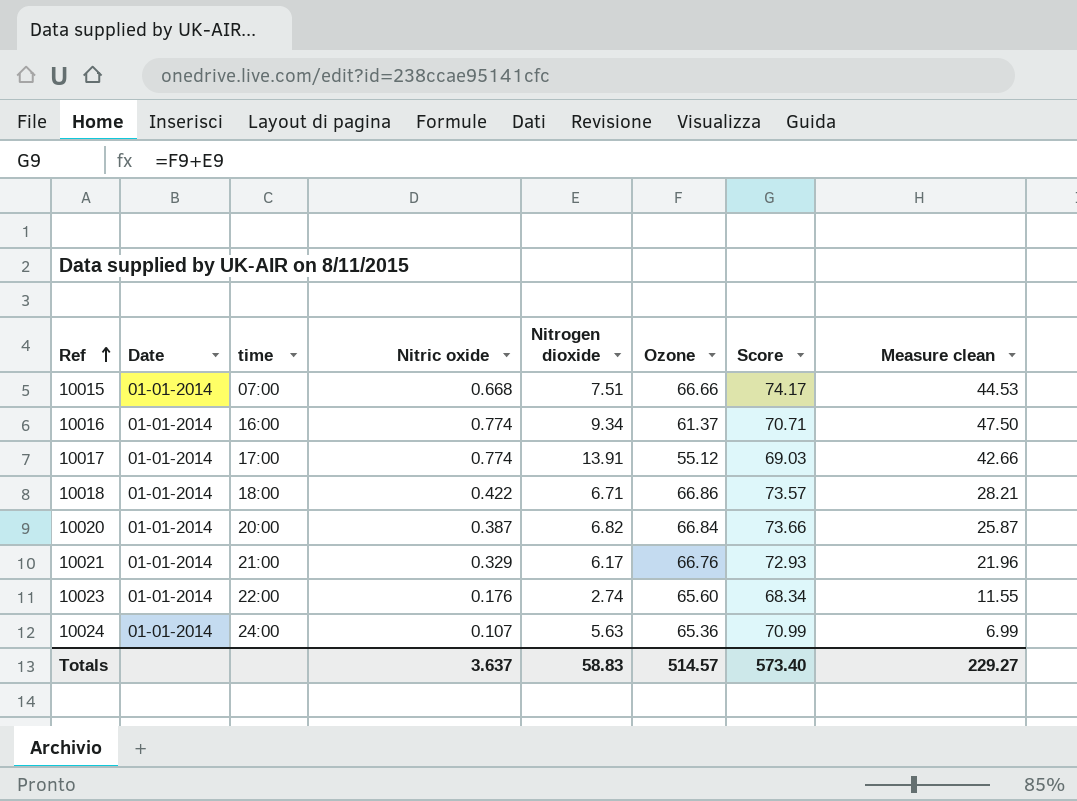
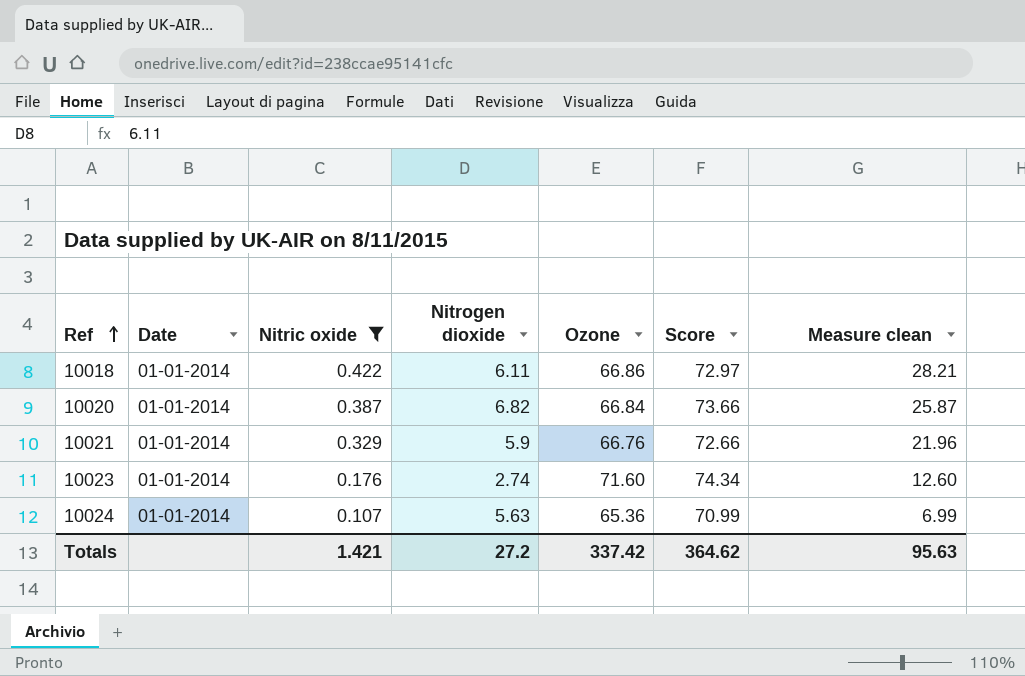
filter: none -> Nitric oxide <= 0.422
column time | position: 3 -> none
10018 | Nitrogen dioxide: 6.71 -> 6.11
10018 | Score: 73.57 -> 72.97
10021 | Nitrogen dioxide: 6.17 -> 5.9
10021 | Score: 72.93 -> 72.66
10023 | Ozone: 65.60 -> 71.60
10023 | Score: 68.34 -> 74.34
10023 | Measure clean: 11.55 -> 12.60
Totals | Nitric oxide: 3.637 -> 1.421
Totals | Nitrogen dioxide: 58.83 -> 27.2
Totals | Ozone: 514.57 -> 337.42
Totals | Score: 573.40 -> 364.62
Totals | Measure clean: 229.27 -> 95.63

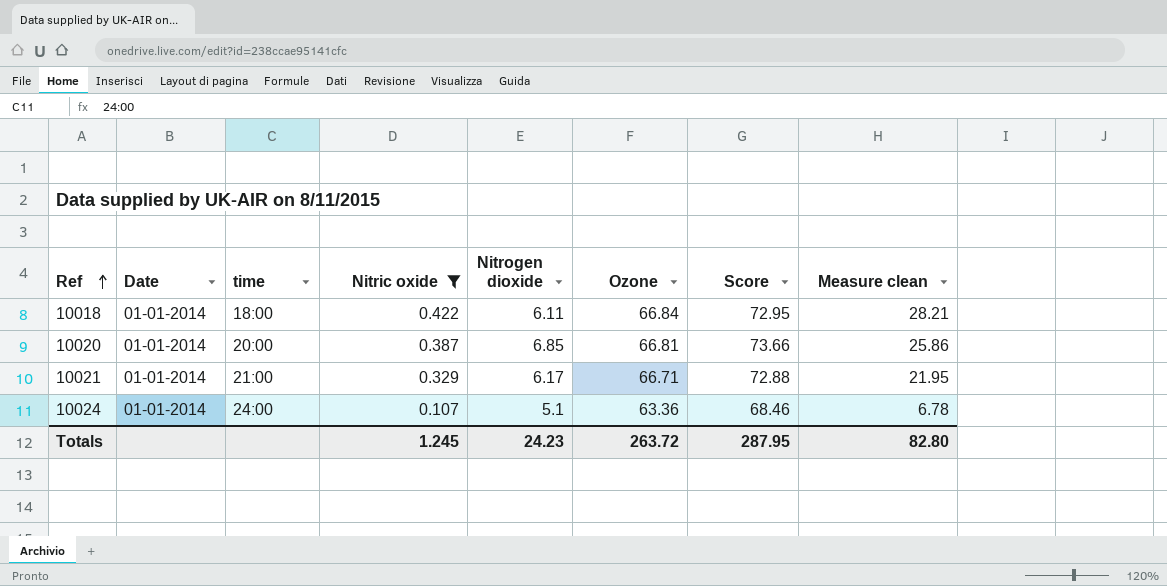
column time | position: none -> 3
row 10023: 01-01-2014 | 0.176 | 2.74 | 71.60 | 74.34 | 12.60 -> none
10018 | Ozone: 66.86 -> 66.84
10018 | Score: 72.97 -> 72.95
10020 | Nitrogen dioxide: 6.82 -> 6.85
10020 | Ozone: 66.84 -> 66.81
10020 | Measure clean: 25.87 -> 25.86
10021 | Nitrogen dioxide: 5.9 -> 6.17
10021 | Ozone: 66.76 -> 66.71
10021 | Score: 72.66 -> 72.88
10021 | Measure clean: 21.96 -> 21.95
10024 | Nitrogen dioxide: 5.63 -> 5.1
10024 | Ozone: 65.36 -> 63.36
10024 | Score: 70.99 -> 68.46
10024 | Measure clean: 6.99 -> 6.78
Totals | Nitric oxide: 1.421 -> 1.245
Totals | Nitrogen dioxide: 27.2 -> 24.23
Totals | Ozone: 337.42 -> 263.72
Totals | Score: 364.62 -> 287.95
Totals | Measure clean: 95.63 -> 82.80

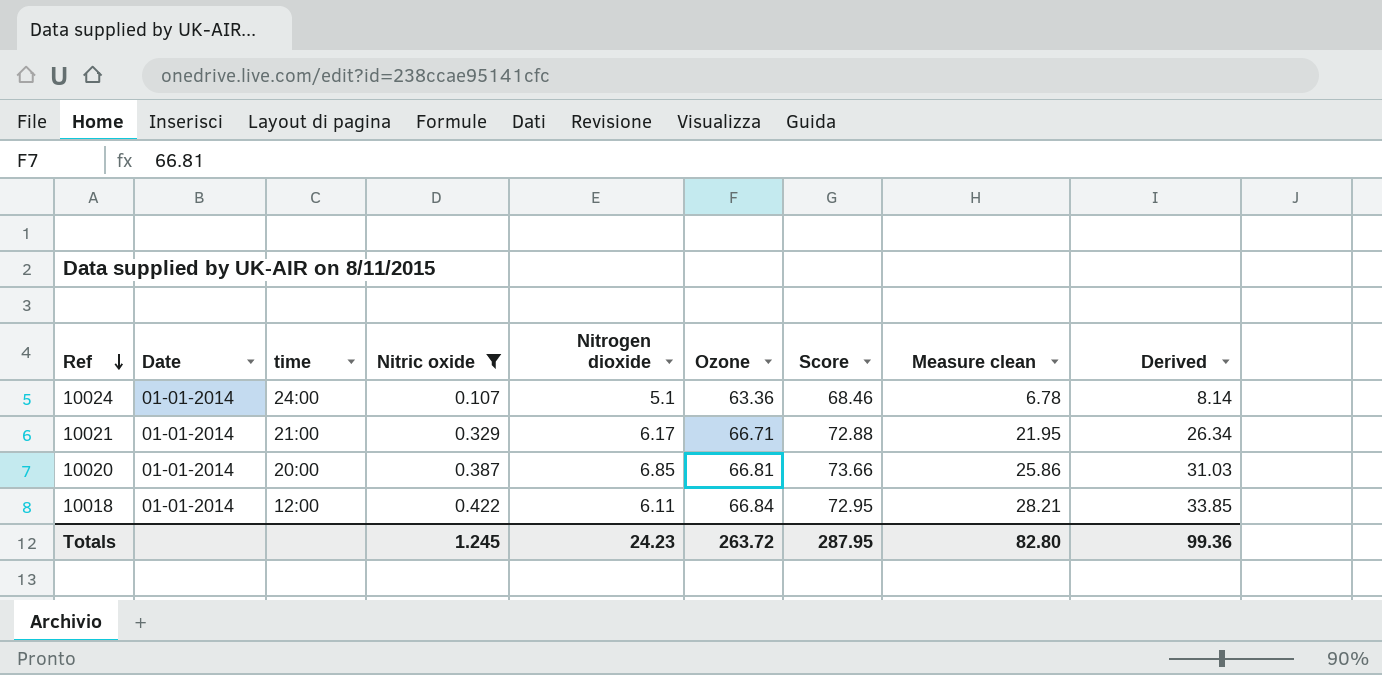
row order: Ref ascending -> Ref descending
column Derived | formula: none -> [Measure clean] * 1.2
10018 | time: 18:00 -> 12:00

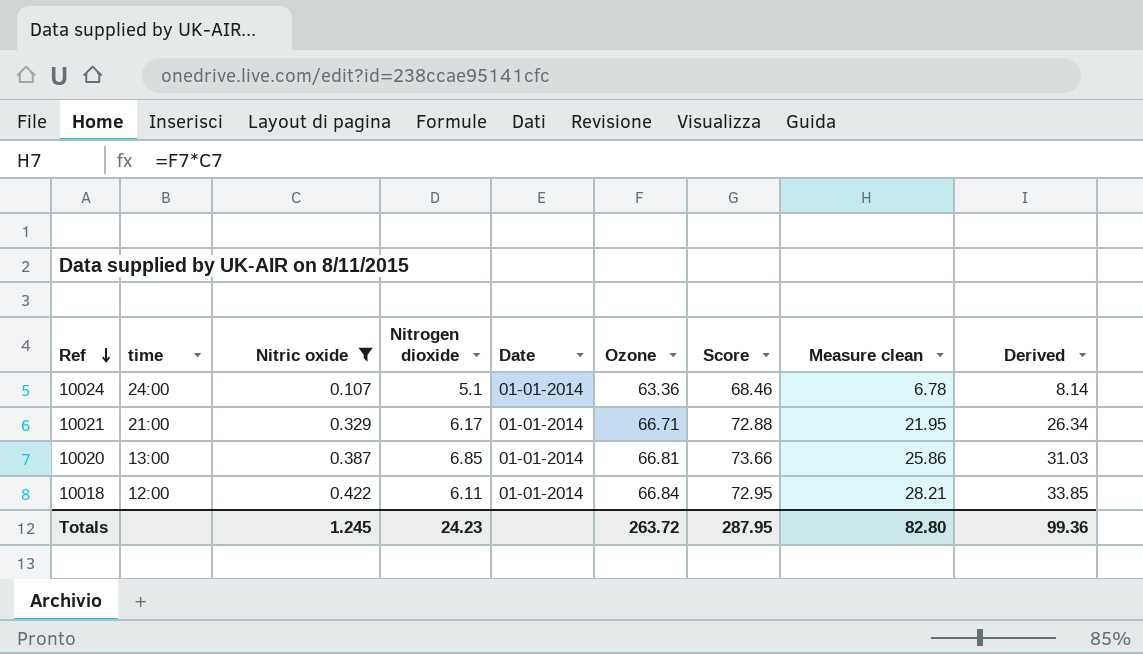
column Date | position: 2 -> 5
10020 | time: 20:00 -> 13:00

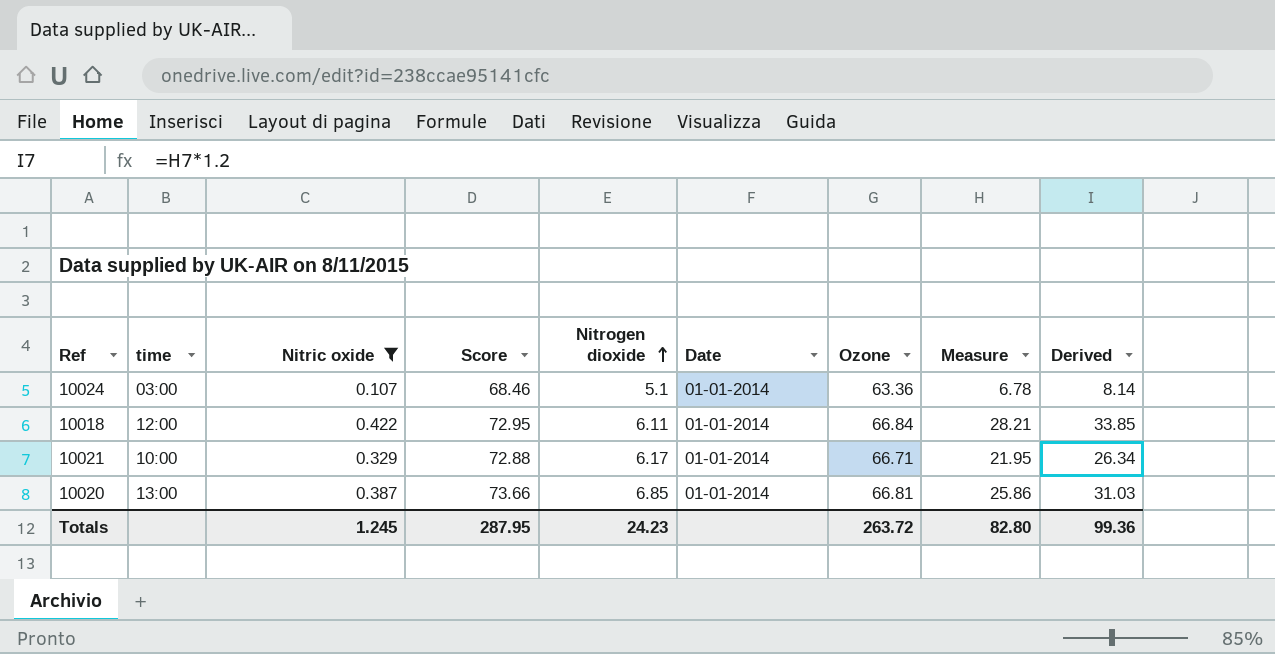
row order: Ref descending -> Nitrogen dioxide ascending
column Score | position: 7 -> 4
column name: Measure clean -> Measure
10024 | time: 24:00 -> 03:00
10021 | time: 21:00 -> 10:00

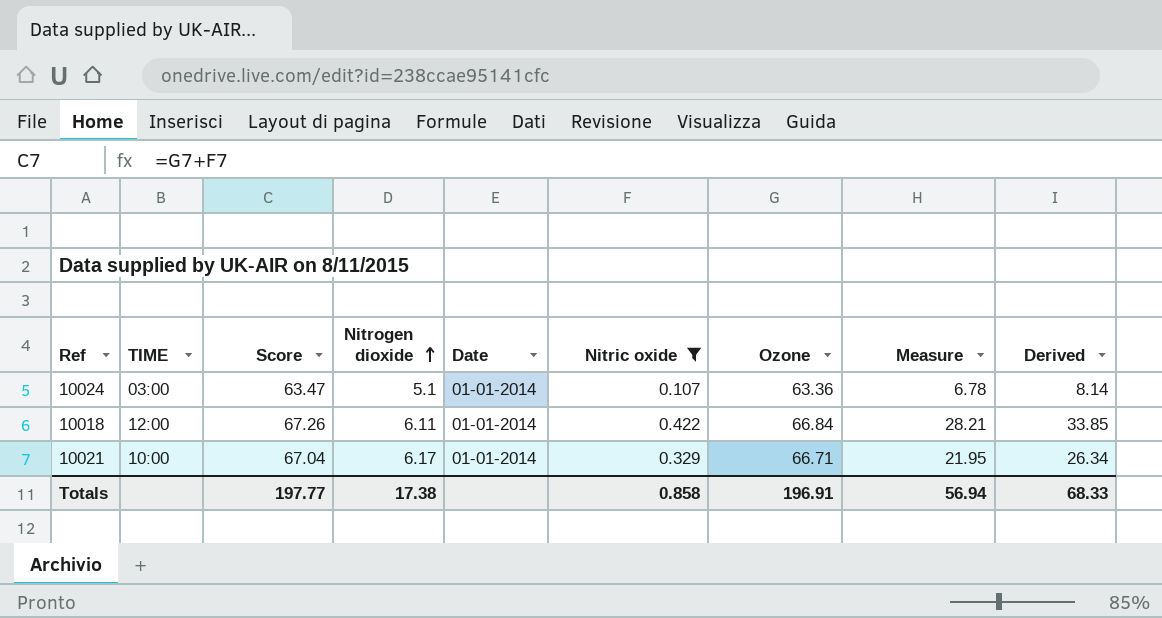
column name: time -> TIME
column Score | formula: [Nitrogen dioxide] + [Ozone] -> [Nitric oxide] + [Ozone]
column Nitric oxide | position: 3 -> 6
row 10020: 13:00 | 0.387 | 73.66 | 6.85 | 01-01-2014 | 66.81 | 25.86 | 31.03 -> none
Totals | Score: 287.95 -> 197.77
Totals | Nitrogen dioxide: 24.23 -> 17.38
Totals | Nitric oxide: 1.245 -> 0.858
Totals | Ozone: 263.72 -> 196.91
Totals | Measure: 82.80 -> 56.94
Totals | Derived: 99.36 -> 68.33

